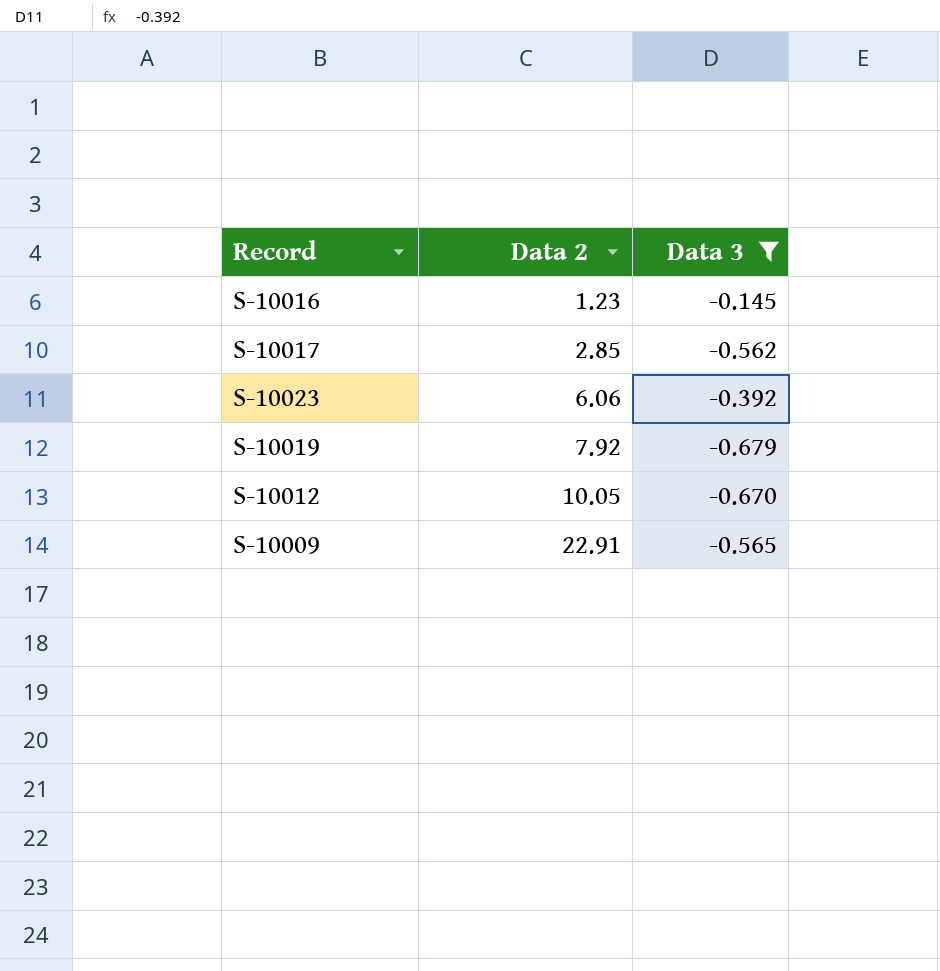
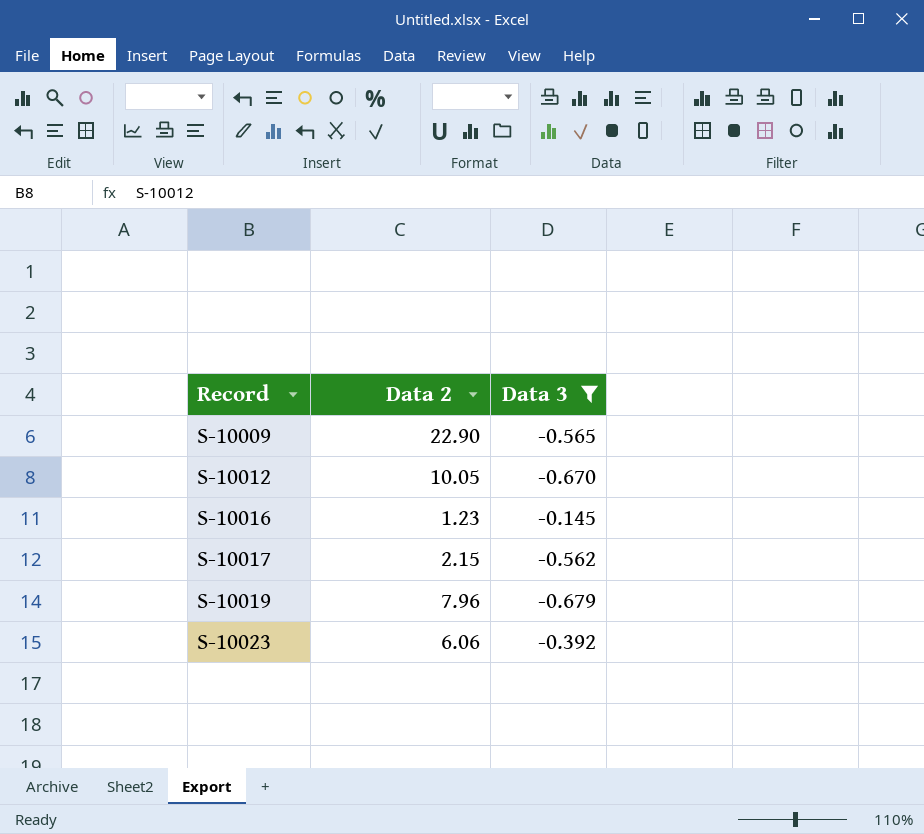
row order: Data 2 ascending -> Record ascending
S-10009 | Data 2: 22.91 -> 22.90
S-10017 | Data 2: 2.85 -> 2.15
S-10019 | Data 2: 7.92 -> 7.96

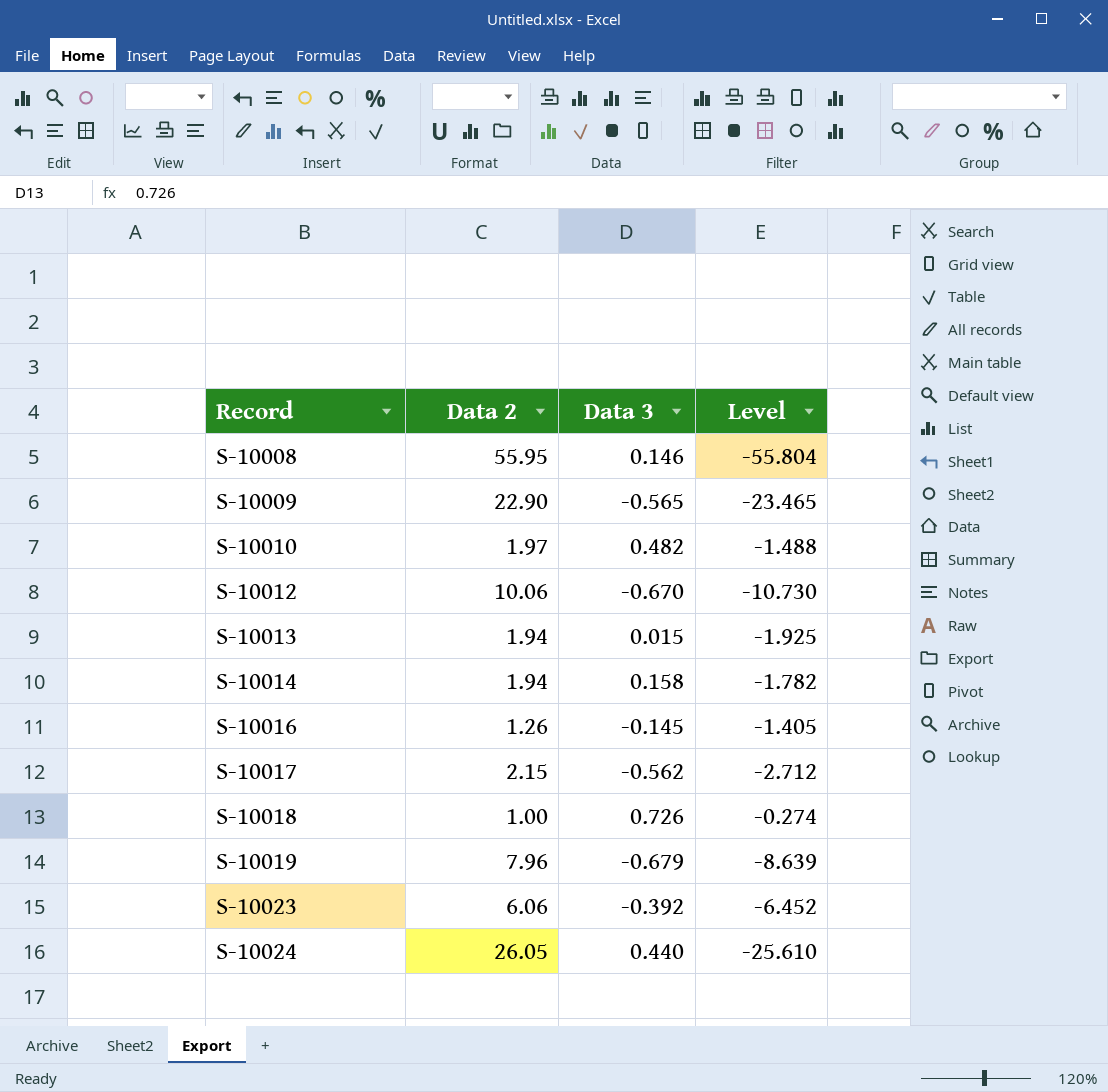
filter: Data 3 <= -0.145 -> none
column Level | formula: none -> [Data 3] - [Data 2]
S-10012 | Data 2: 10.05 -> 10.06
S-10016 | Data 2: 1.23 -> 1.26

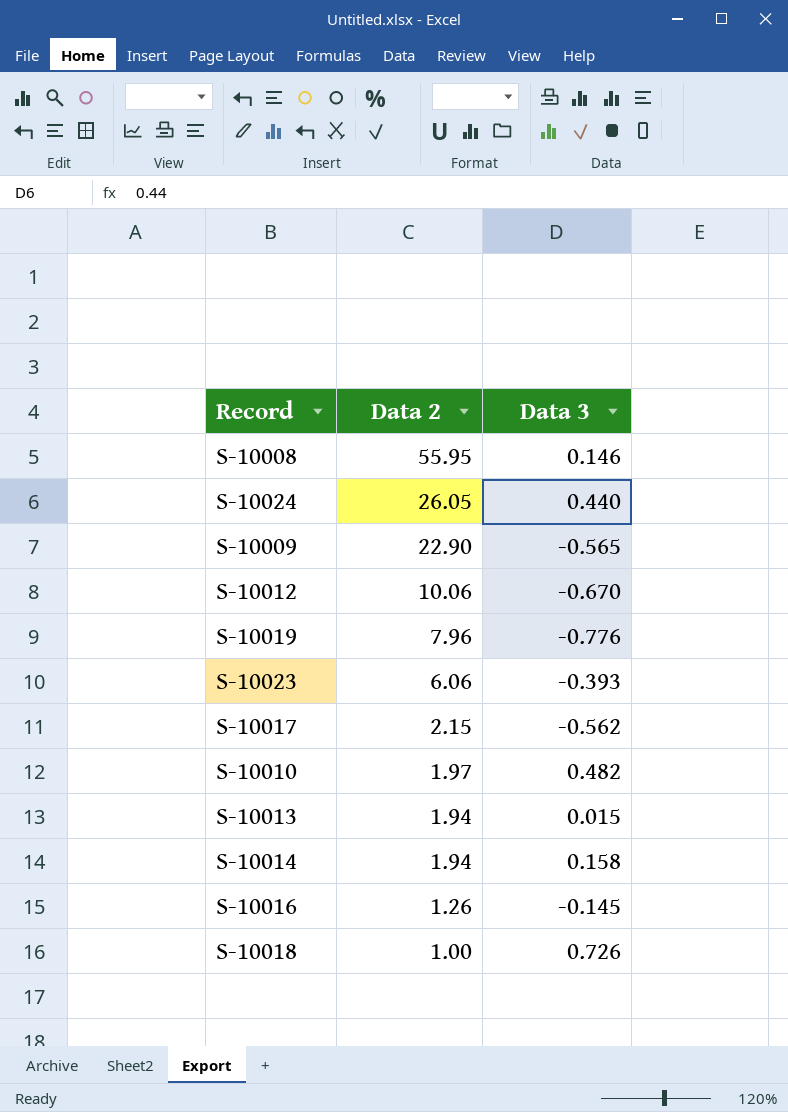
row order: Record ascending -> Data 2 descending
column Level | formula: [Data 3] - [Data 2] -> none
S-10019 | Data 3: -0.679 -> -0.776
S-10023 | Data 3: -0.392 -> -0.393

